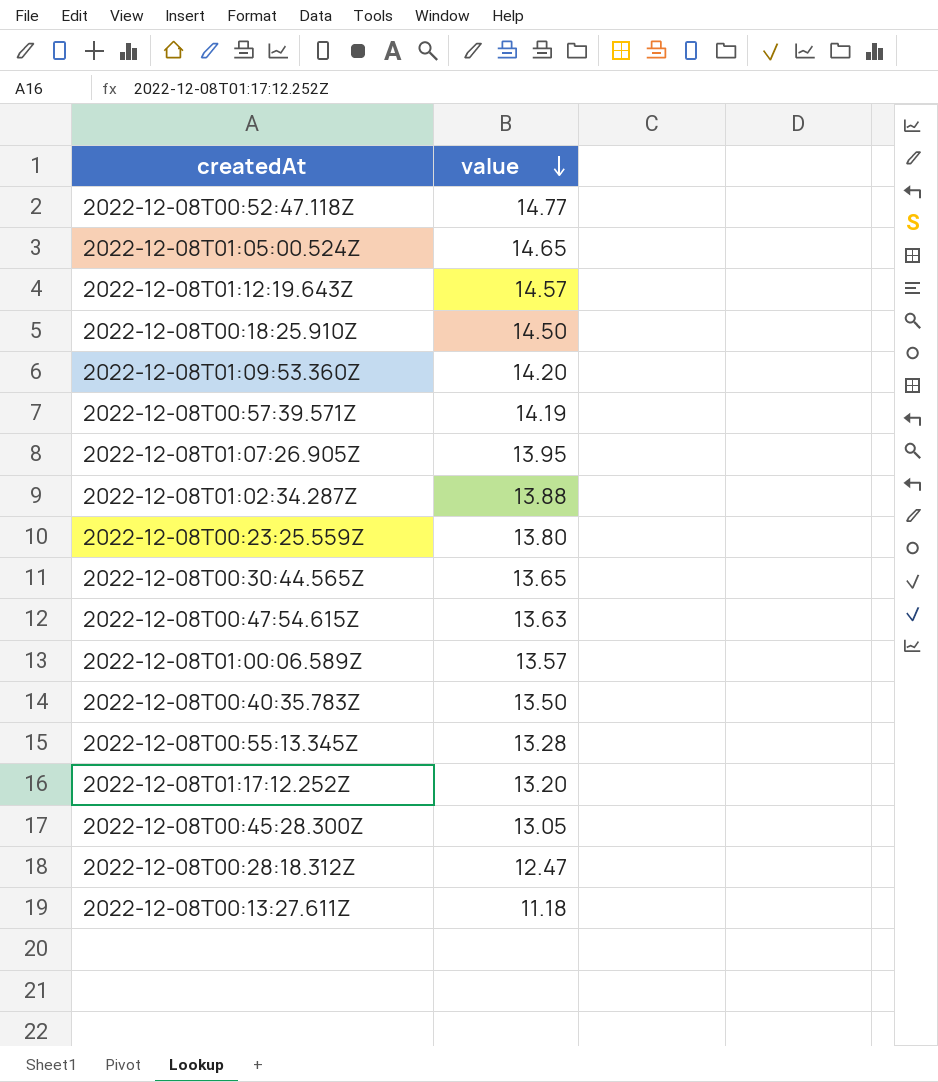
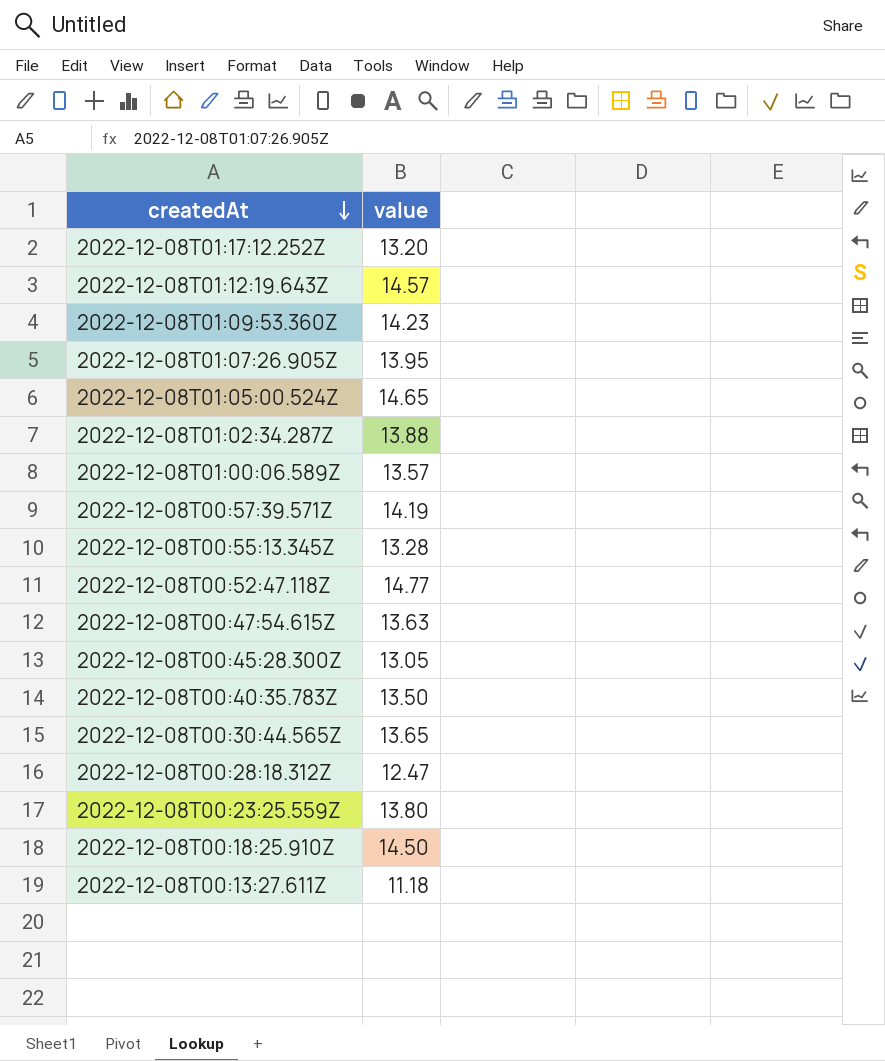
row order: value descending -> createdAt descending
2022-12-08T01:09:53.360Z | value: 14.20 -> 14.23

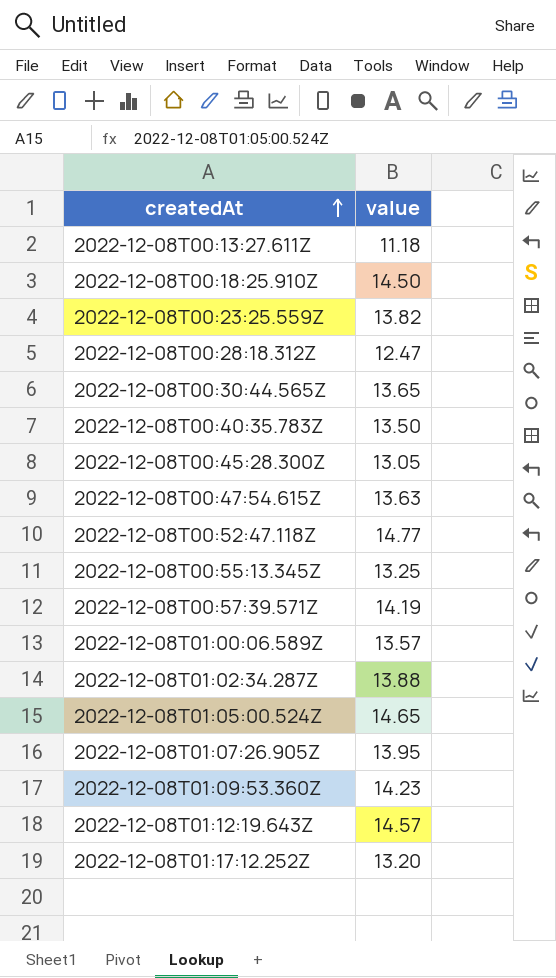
row order: createdAt descending -> createdAt ascending
2022-12-08T00:23:25.559Z | value: 13.80 -> 13.82
2022-12-08T00:55:13.345Z | value: 13.28 -> 13.25

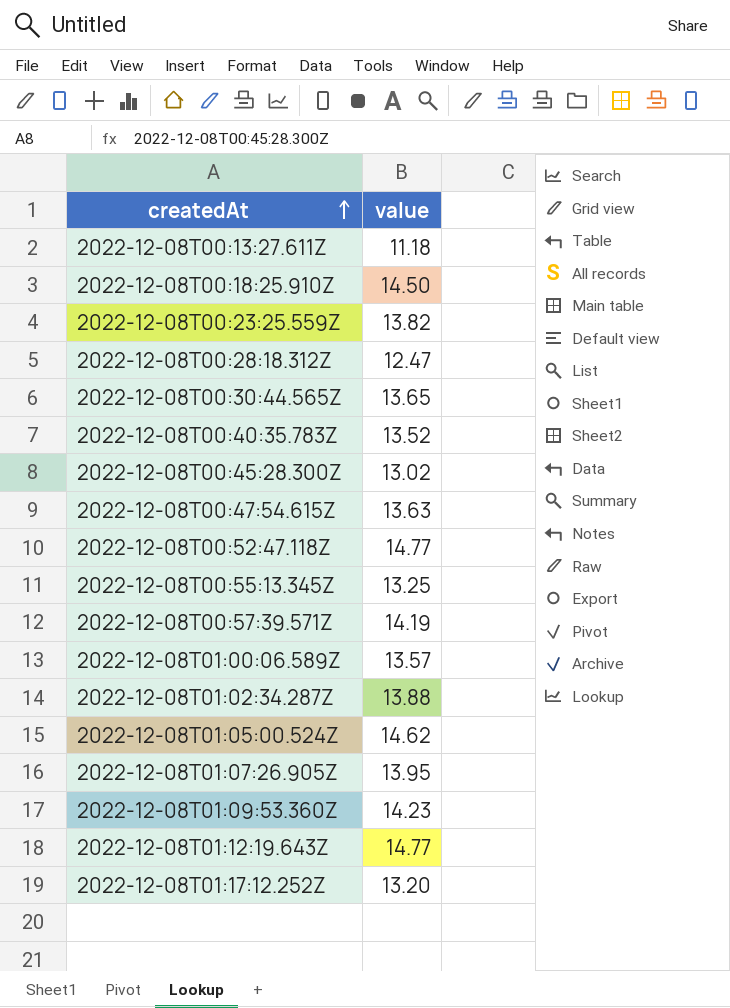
2022-12-08T00:40:35.783Z | value: 13.50 -> 13.52
2022-12-08T00:45:28.300Z | value: 13.05 -> 13.02
2022-12-08T01:05:00.524Z | value: 14.65 -> 14.62
2022-12-08T01:12:19.643Z | value: 14.57 -> 14.77

